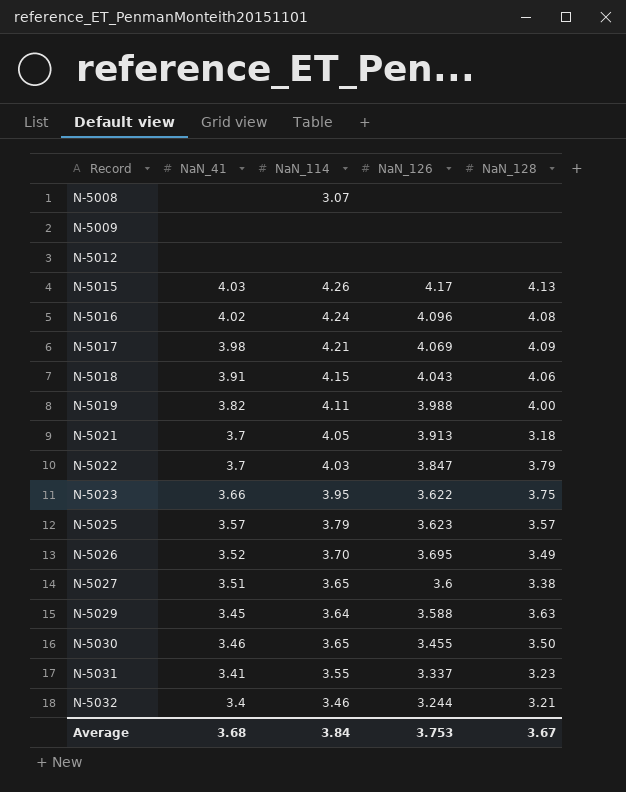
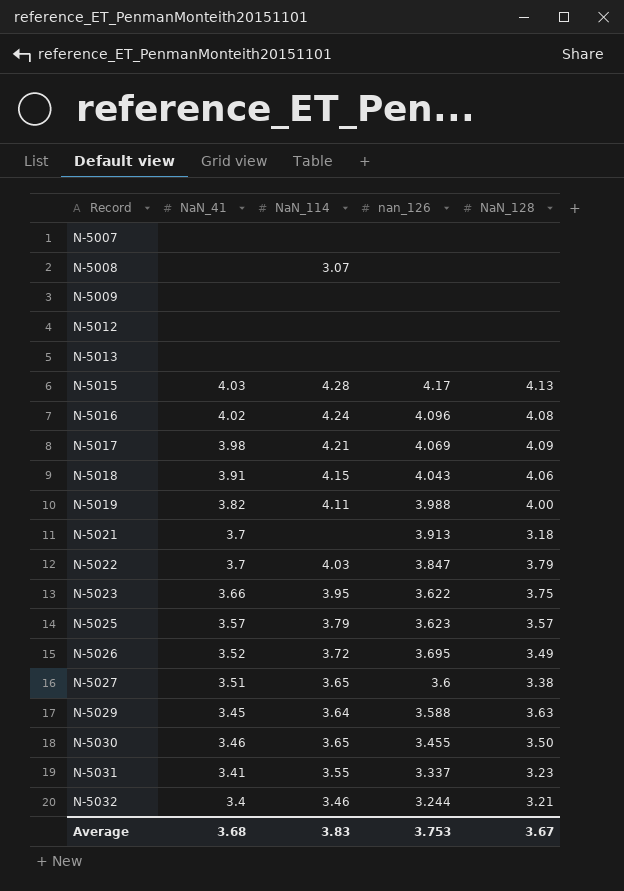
column name: NaN_126 -> nan_126
row N-5007: none -> none | none | none | none
row N-5013: none -> none | none | none | none
N-5015 | NaN_114: 4.26 -> 4.28
N-5021 | NaN_114: 4.05 -> none
N-5026 | NaN_114: 3.70 -> 3.72
Average | NaN_114: 3.84 -> 3.83

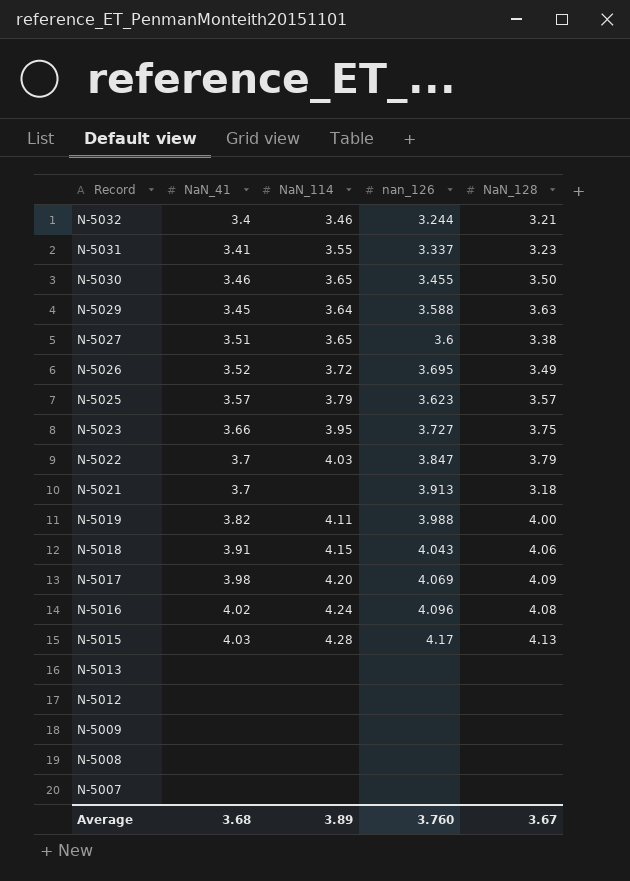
row order: Record ascending -> Record descending
N-5023 | nan_126: 3.622 -> 3.727
N-5017 | NaN_114: 4.21 -> 4.20
N-5008 | NaN_114: 3.07 -> none
Average | NaN_114: 3.83 -> 3.89
Average | nan_126: 3.753 -> 3.760

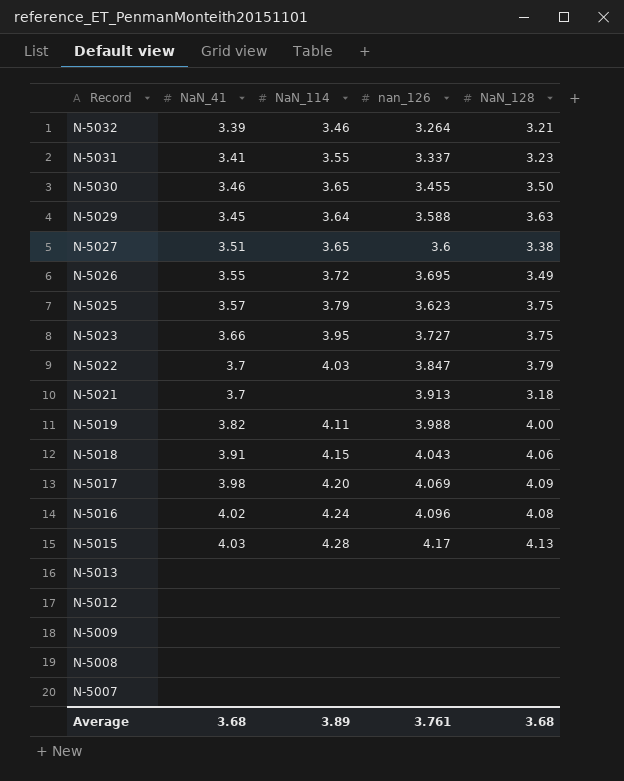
N-5032 | NaN_41: 3.4 -> 3.39
N-5032 | nan_126: 3.244 -> 3.264
N-5026 | NaN_41: 3.52 -> 3.55
N-5025 | NaN_128: 3.57 -> 3.75
Average | nan_126: 3.760 -> 3.761
Average | NaN_128: 3.67 -> 3.68

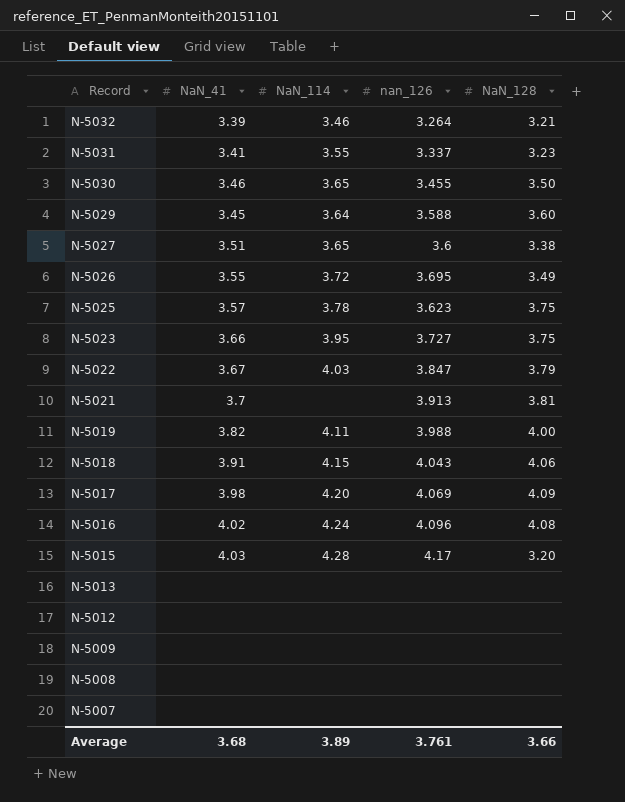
N-5029 | NaN_128: 3.63 -> 3.60
N-5025 | NaN_114: 3.79 -> 3.78
N-5022 | NaN_41: 3.7 -> 3.67
N-5021 | NaN_128: 3.18 -> 3.81
N-5015 | NaN_128: 4.13 -> 3.20
Average | NaN_128: 3.68 -> 3.66

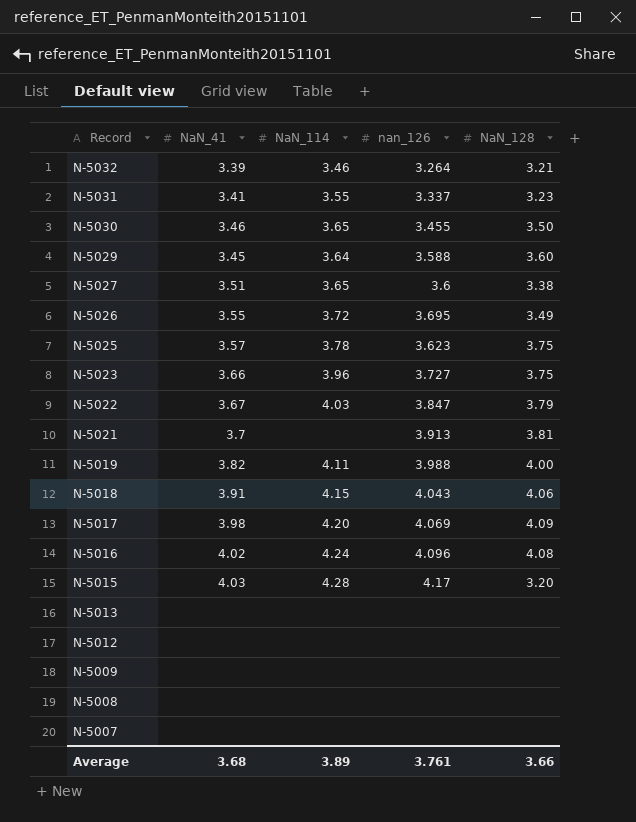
N-5023 | NaN_114: 3.95 -> 3.96

